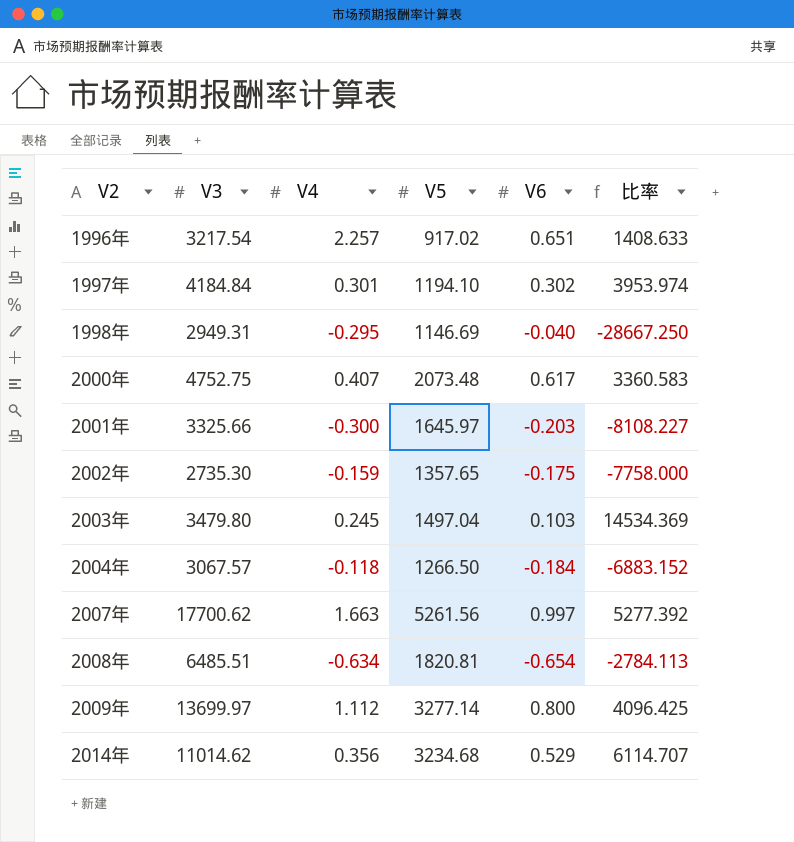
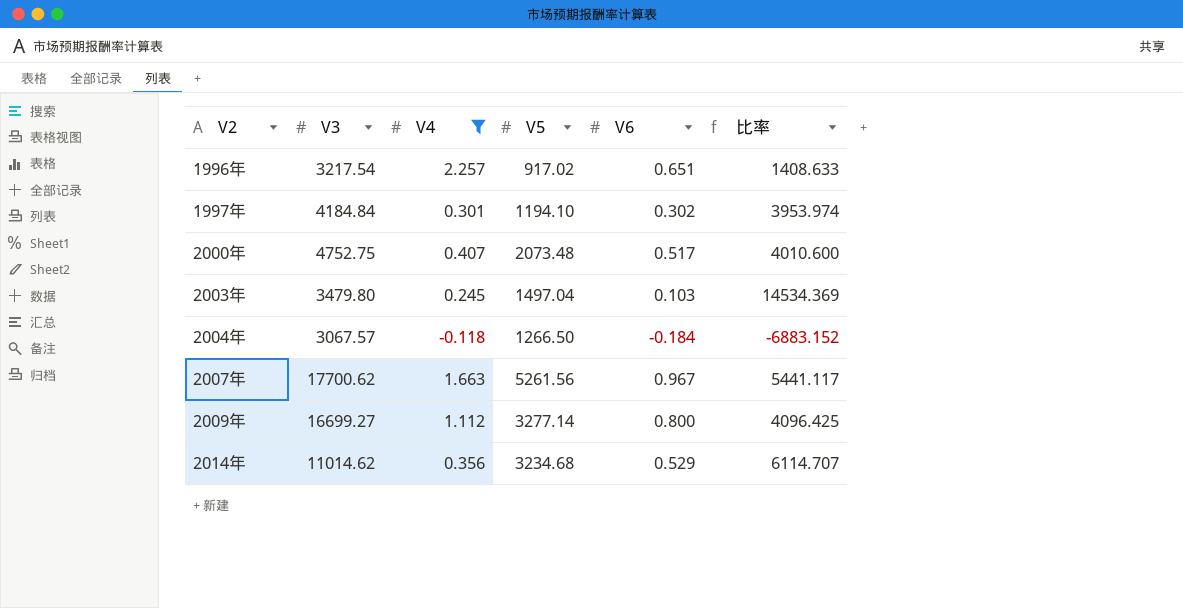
filter: none -> V4 >= -0.118
2000年 | V6: 0.617 -> 0.517
2000年 | 比率: 3360.583 -> 4010.600
2007年 | V6: 0.997 -> 0.967
2007年 | 比率: 5277.392 -> 5441.117
2009年 | V3: 13699.97 -> 16699.27

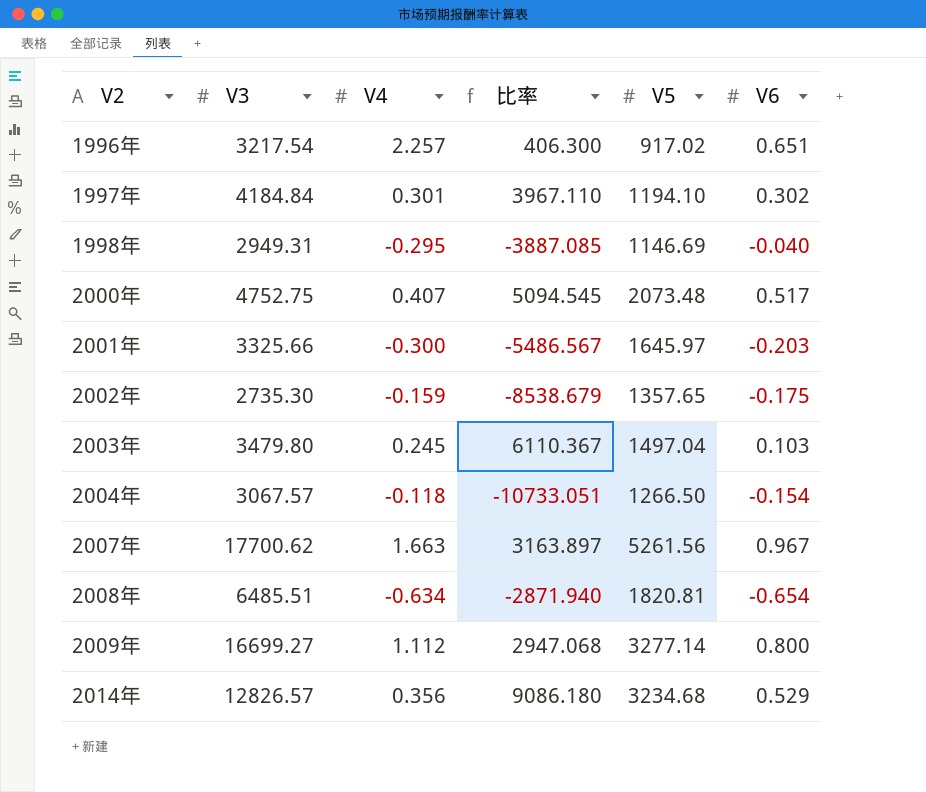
filter: V4 >= -0.118 -> none
column 比率 | formula: [V5] / [V6] -> [V5] / [V4]
column 比率 | position: 6 -> 4
2004年 | V6: -0.184 -> -0.154
2014年 | V3: 11014.62 -> 12826.57

